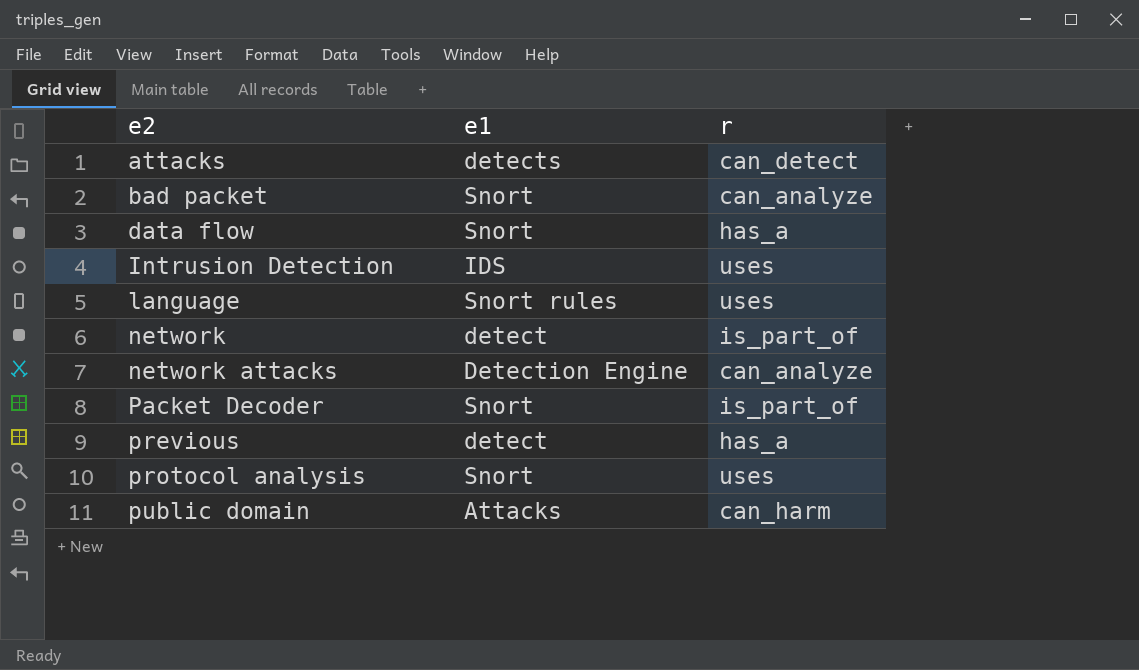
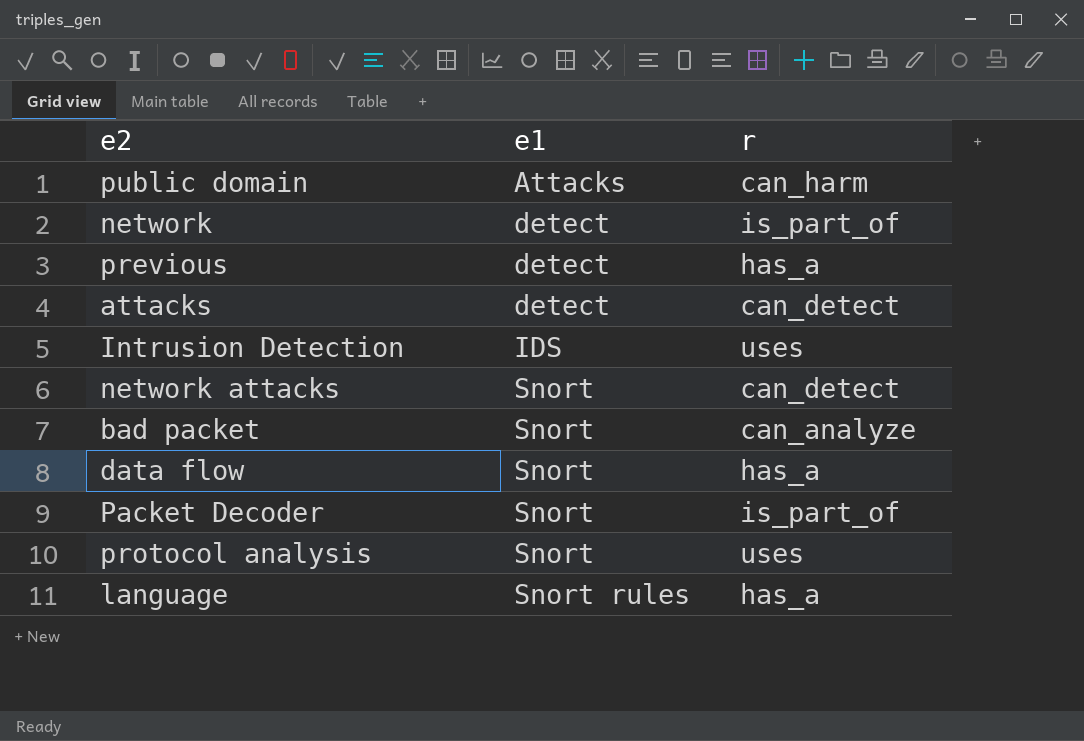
row order: e2 ascending -> e1 ascending
attacks | e1: detects -> detect
network attacks | e1: Detection Engine -> Snort
network attacks | r: can_analyze -> can_detect
language | r: uses -> has_a

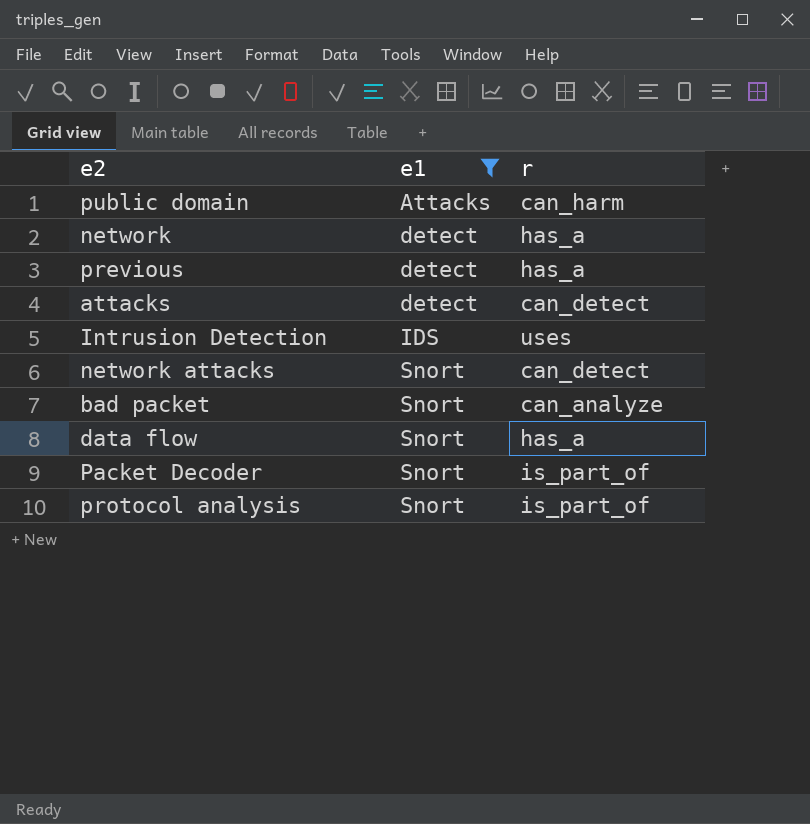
filter: none -> e1 != Snort rules
network | r: is_part_of -> has_a
protocol analysis | r: uses -> is_part_of

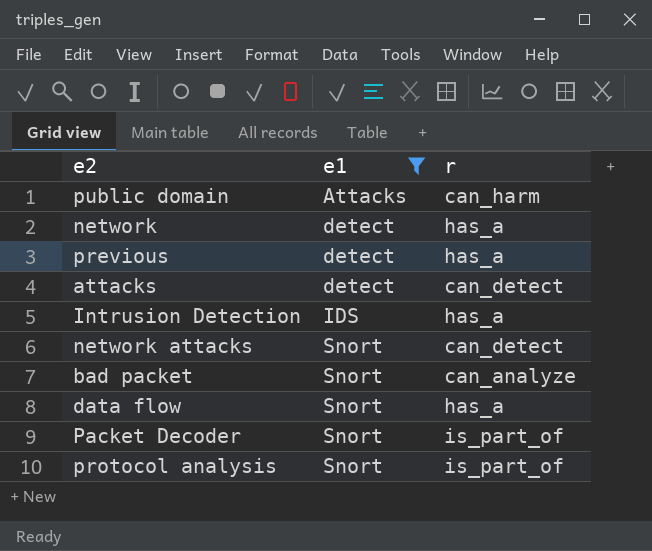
Intrusion Detection | r: uses -> has_a

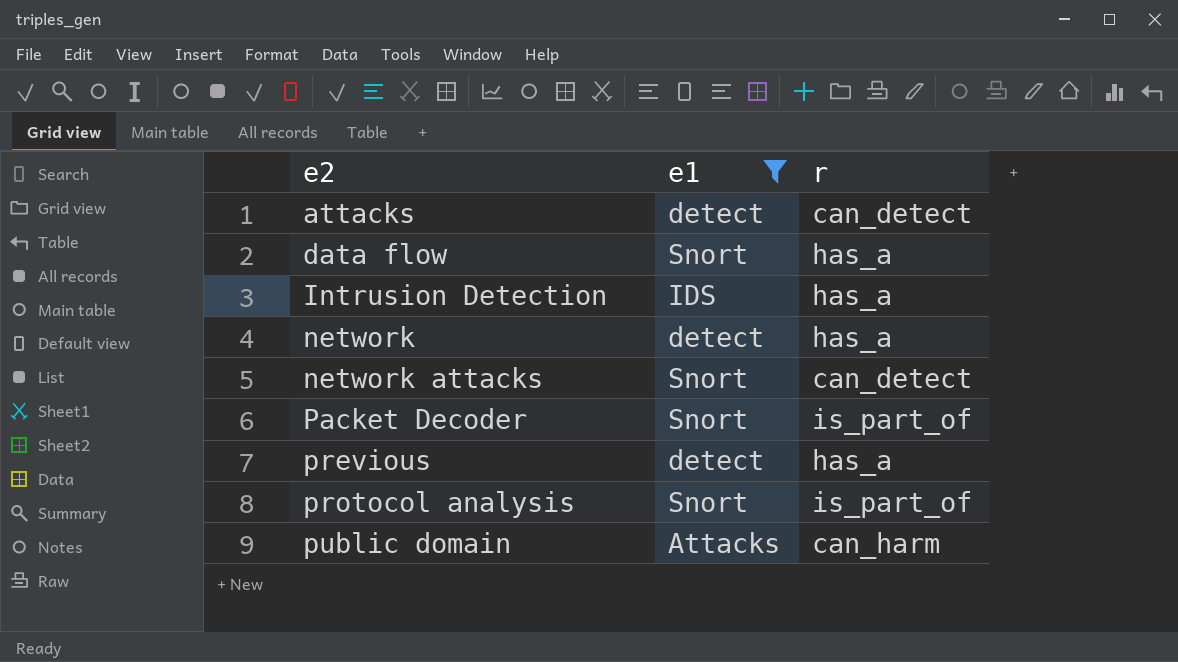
row order: e1 ascending -> e2 ascending
row bad packet: Snort | can_analyze -> none

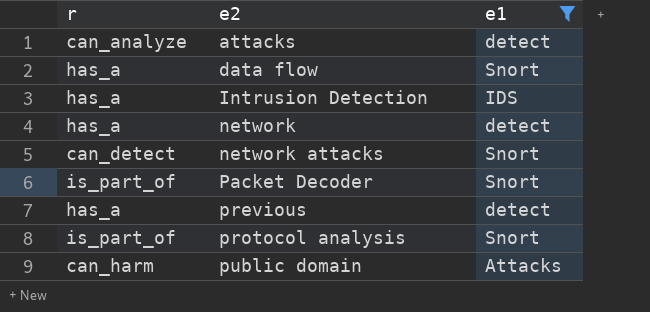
column r | position: 3 -> 1
attacks | r: can_detect -> can_analyze

